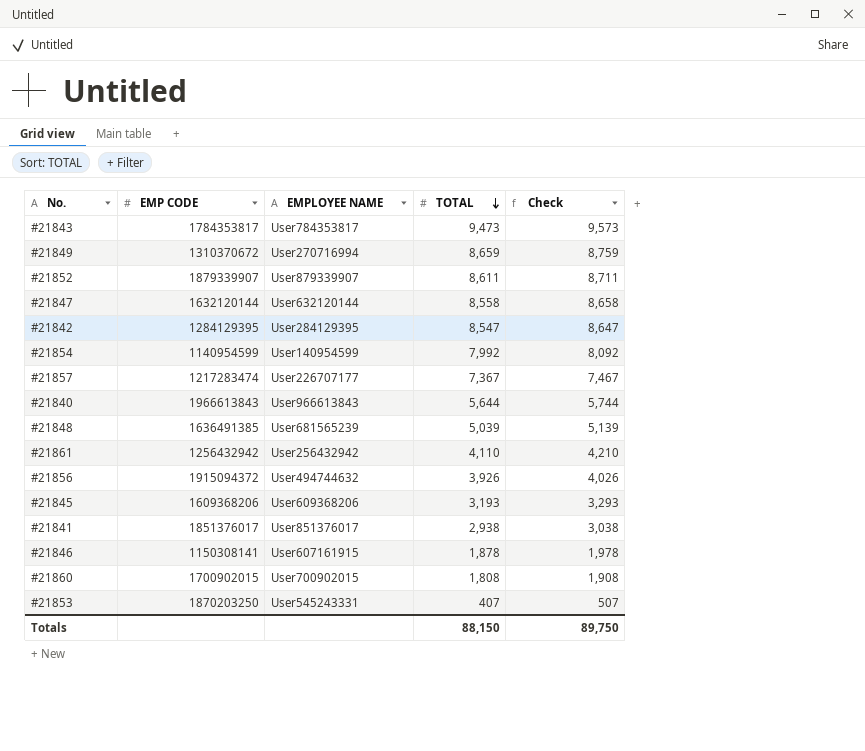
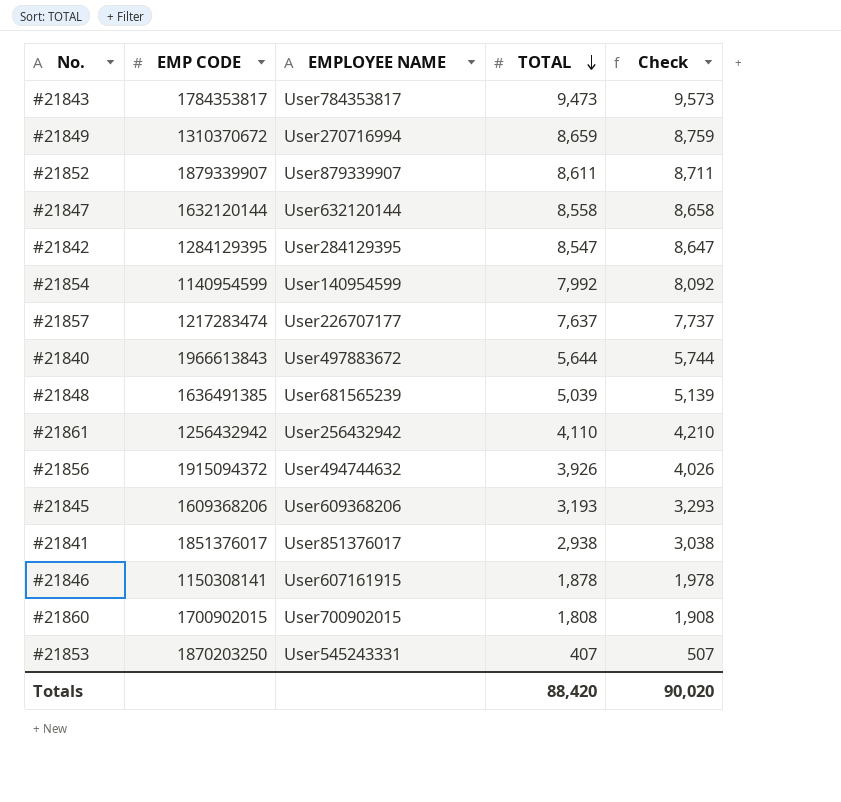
#21857 | TOTAL: 7,367 -> 7,637
#21857 | Check: 7,467 -> 7,737
#21840 | EMPLOYEE NAME: User966613843 -> User497883672
Totals | TOTAL: 88,150 -> 88,420
Totals | Check: 89,750 -> 90,020

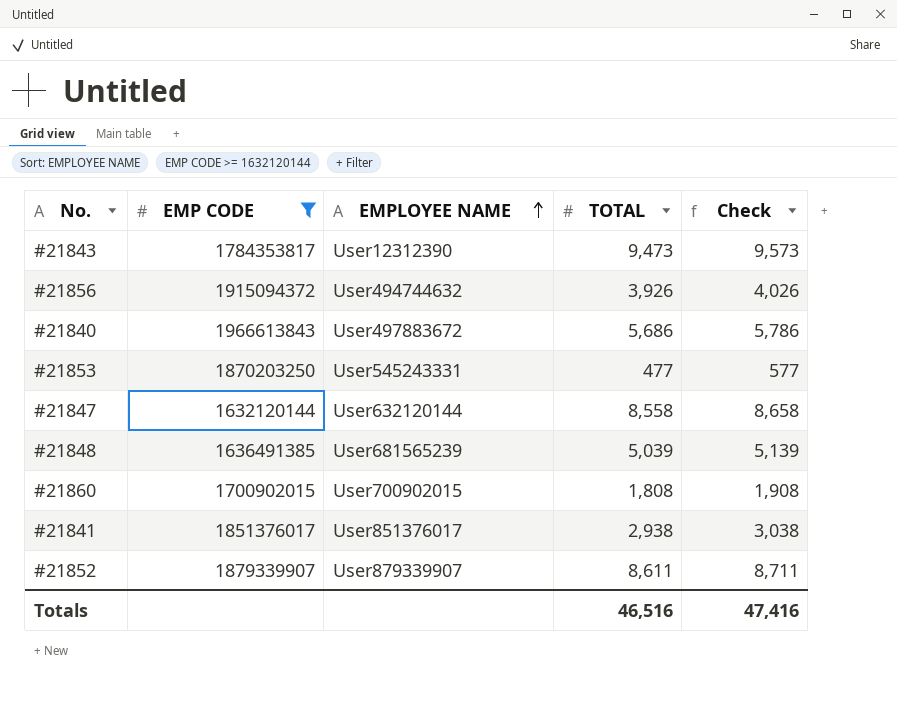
filter: none -> EMP CODE >= 1632120144
row order: TOTAL descending -> EMPLOYEE NAME ascending
#21843 | EMPLOYEE NAME: User784353817 -> User12312390
#21840 | TOTAL: 5,644 -> 5,686
#21840 | Check: 5,744 -> 5,786
#21853 | TOTAL: 407 -> 477
#21853 | Check: 507 -> 577
Totals | TOTAL: 88,420 -> 46,516
Totals | Check: 90,020 -> 47,416

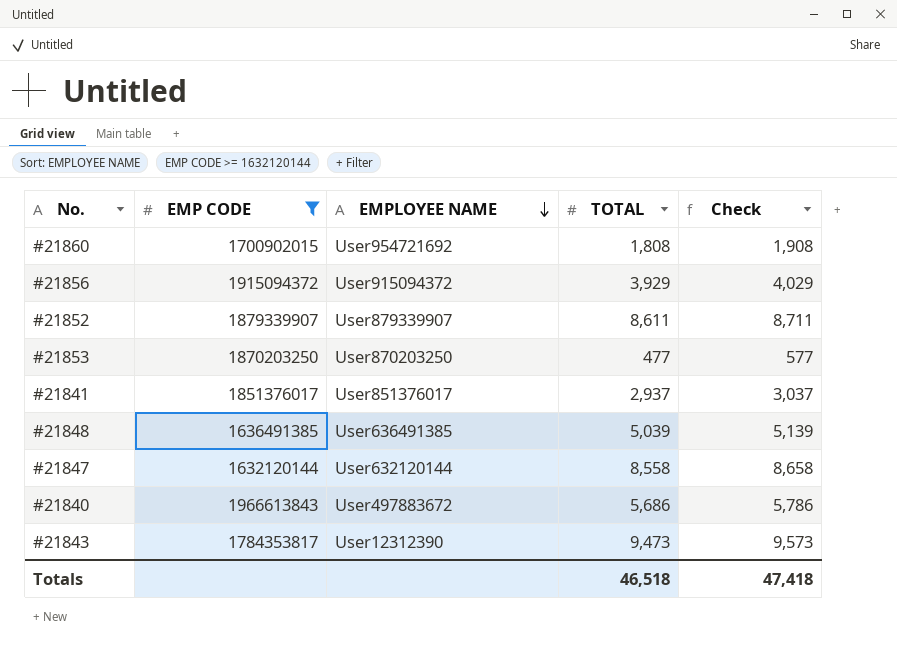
row order: EMPLOYEE NAME ascending -> EMPLOYEE NAME descending
#21860 | EMPLOYEE NAME: User700902015 -> User954721692
#21856 | EMPLOYEE NAME: User494744632 -> User915094372
#21856 | TOTAL: 3,926 -> 3,929
#21856 | Check: 4,026 -> 4,029
#21853 | EMPLOYEE NAME: User545243331 -> User870203250
#21841 | TOTAL: 2,938 -> 2,937
#21841 | Check: 3,038 -> 3,037
#21848 | EMPLOYEE NAME: User681565239 -> User636491385
Totals | TOTAL: 46,516 -> 46,518
Totals | Check: 47,416 -> 47,418

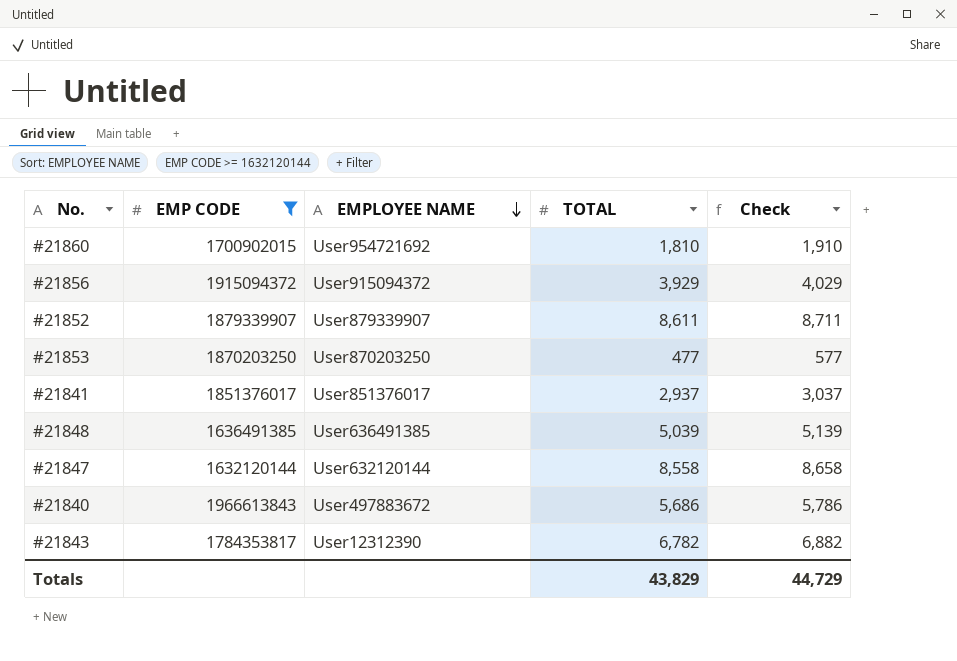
#21860 | TOTAL: 1,808 -> 1,810
#21860 | Check: 1,908 -> 1,910
#21843 | TOTAL: 9,473 -> 6,782
#21843 | Check: 9,573 -> 6,882
Totals | TOTAL: 46,518 -> 43,829
Totals | Check: 47,418 -> 44,729

